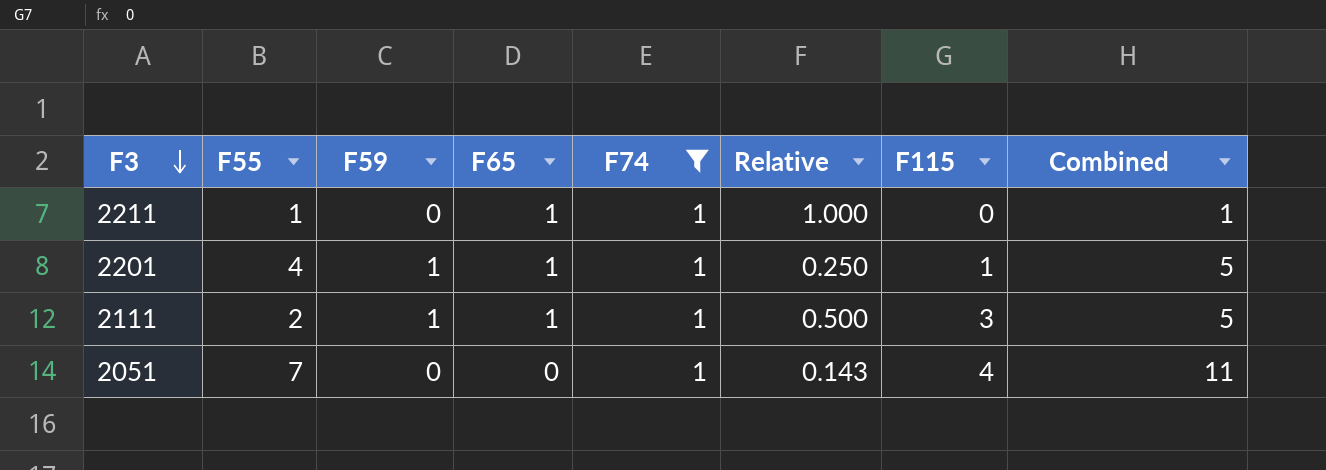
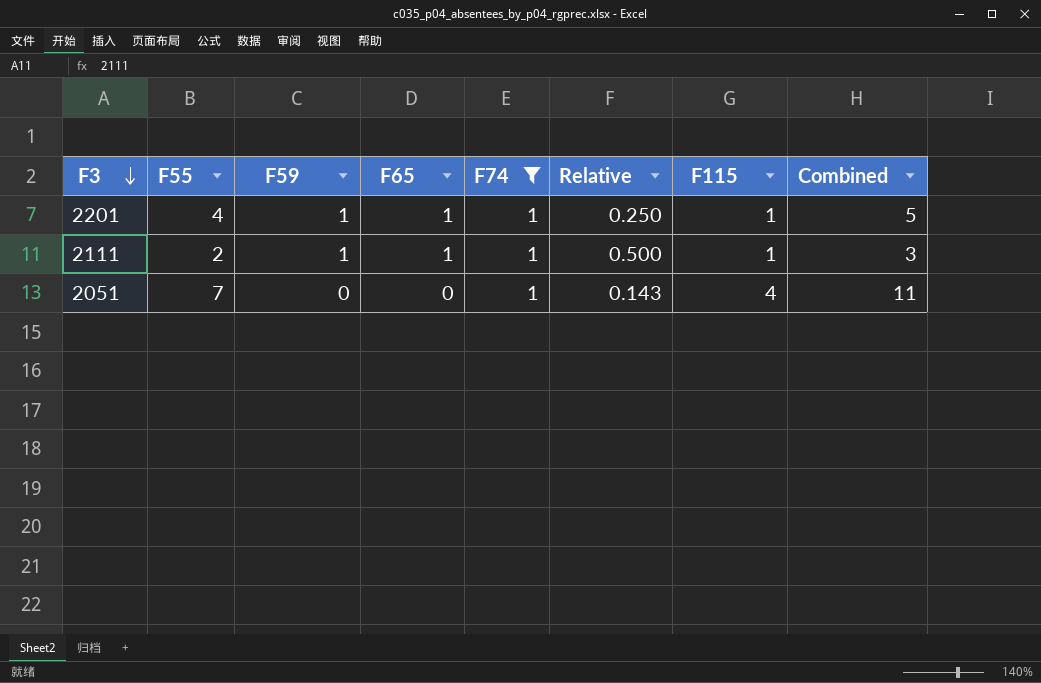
row 2211: 1 | 0 | 1 | 1 | 1.000 | 0 | 1 -> none
2111 | F115: 3 -> 1
2111 | Combined: 5 -> 3

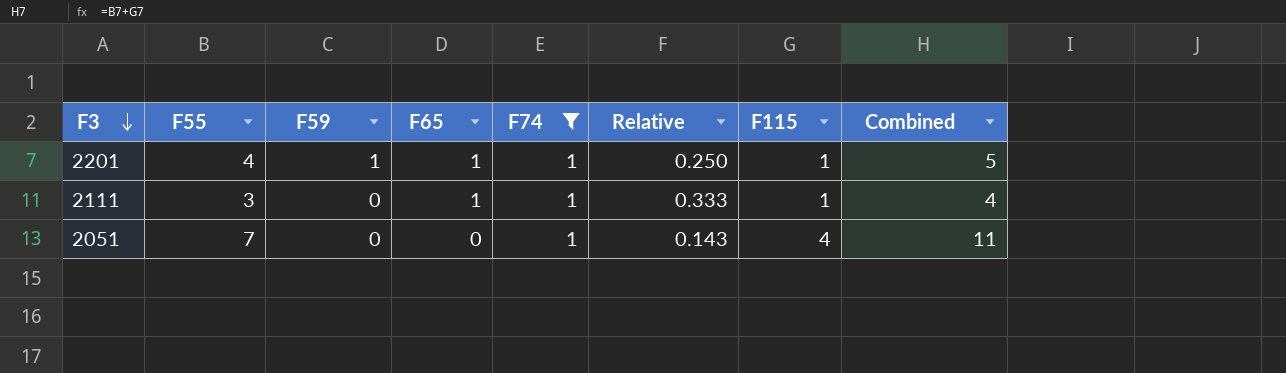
2111 | F55: 2 -> 3
2111 | F59: 1 -> 0
2111 | Relative: 0.500 -> 0.333
2111 | Combined: 3 -> 4

